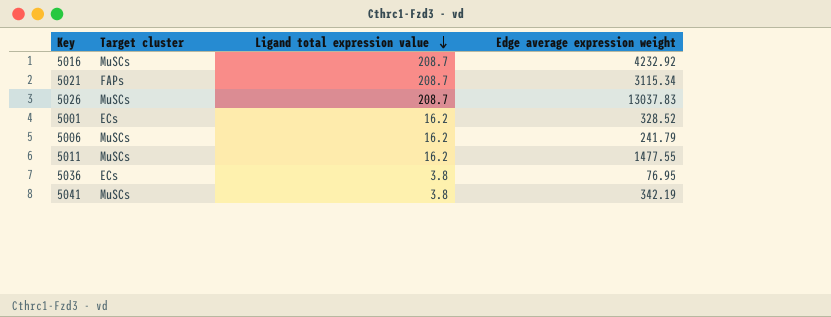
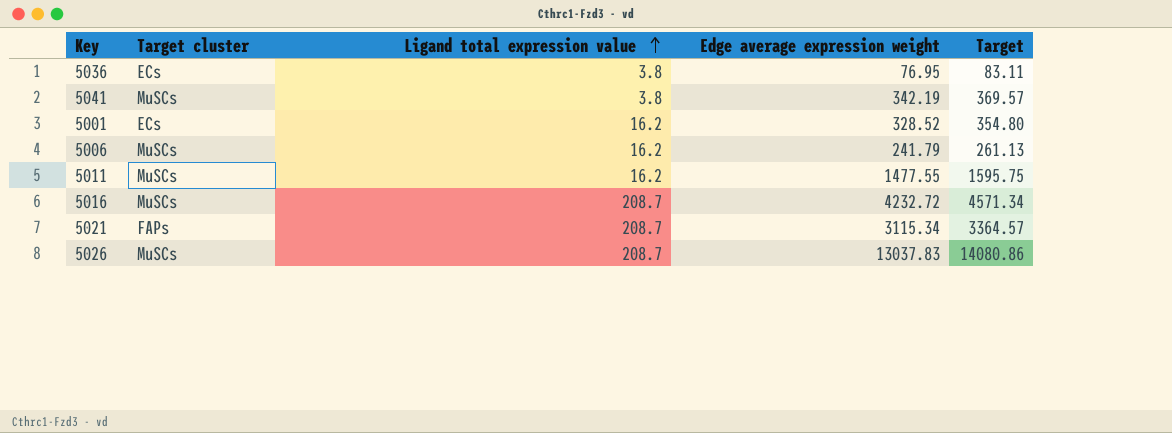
row order: Ligand total expression value descending -> Ligand total expression value ascending
column Target | formula: none -> [Edge average expression weight] * 1.08
5016 | Edge average expression weight: 4232.92 -> 4232.72

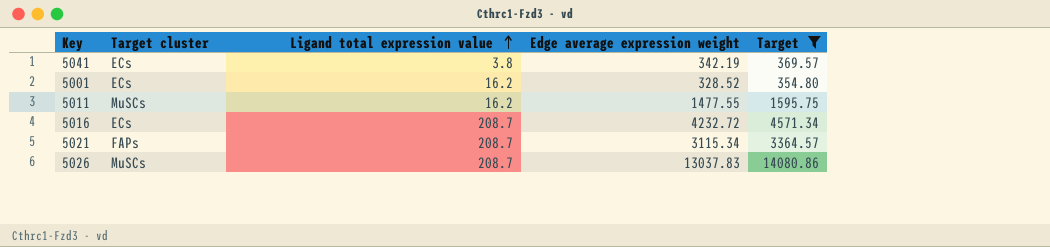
filter: none -> Target >= 354.80
5041 | Target cluster: MuSCs -> ECs
5016 | Target cluster: MuSCs -> ECs

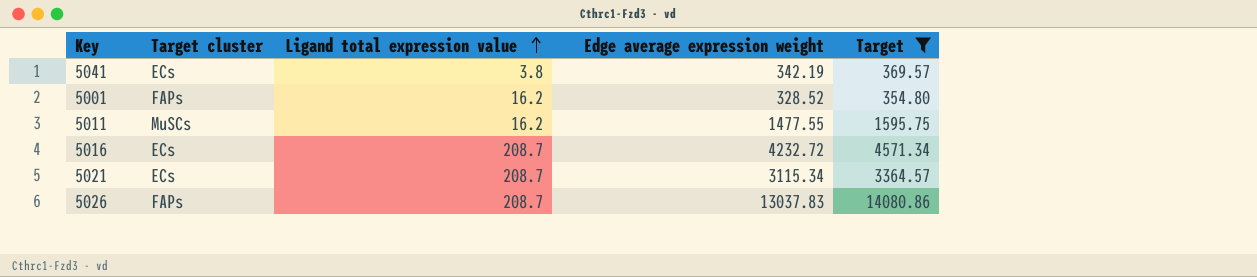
5001 | Target cluster: ECs -> FAPs
5021 | Target cluster: FAPs -> ECs
5026 | Target cluster: MuSCs -> FAPs

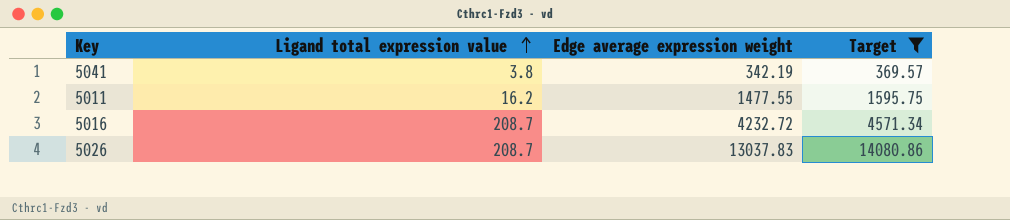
column Target cluster | position: 2 -> none
row 5001: FAPs | 16.2 | 328.52 | 354.80 -> none
row 5021: ECs | 208.7 | 3115.34 | 3364.57 -> none

